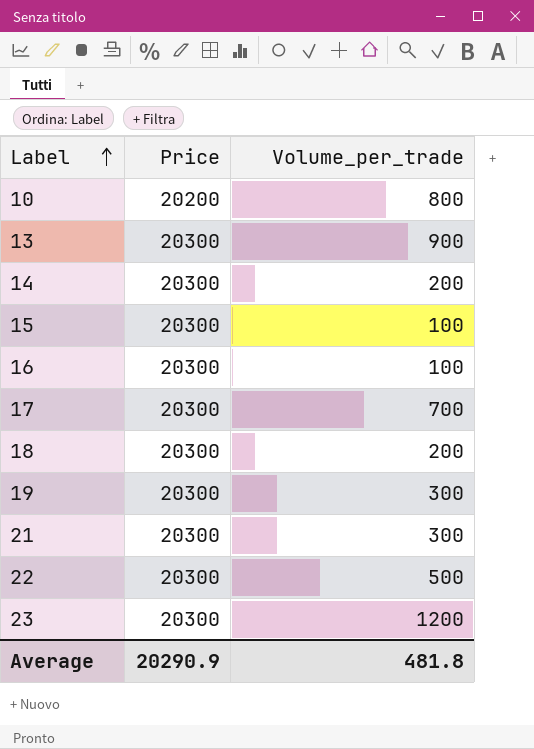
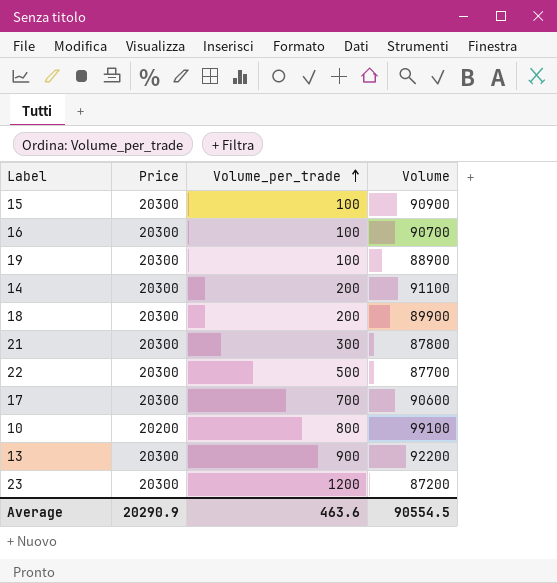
row order: Label ascending -> Volume_per_trade ascending
column Volume | position: none -> 4
19 | Volume_per_trade: 300 -> 100
Average | Volume_per_trade: 481.8 -> 463.6

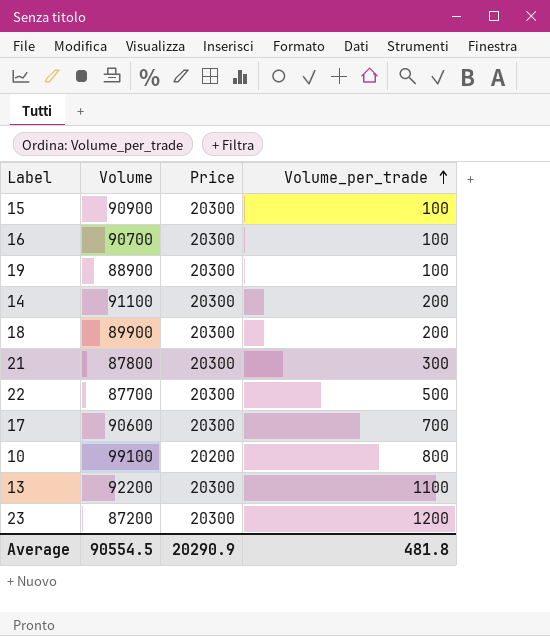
column Volume | position: 4 -> 2
13 | Volume_per_trade: 900 -> 1100
Average | Volume_per_trade: 463.6 -> 481.8

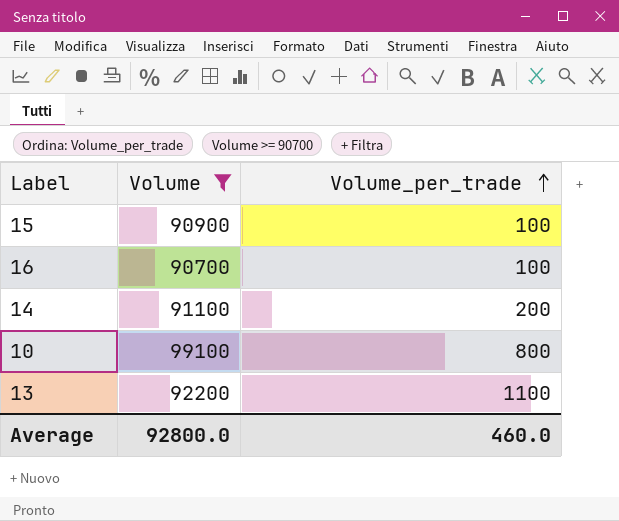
filter: none -> Volume >= 90700
column Price | position: 3 -> none
Average | Volume: 90554.5 -> 92800.0
Average | Volume_per_trade: 481.8 -> 460.0

